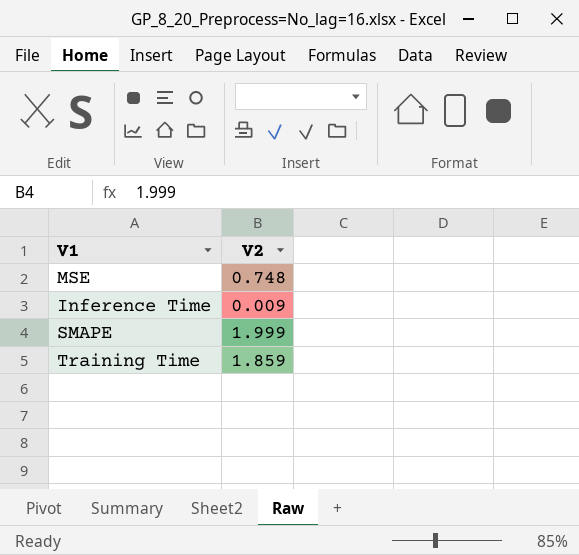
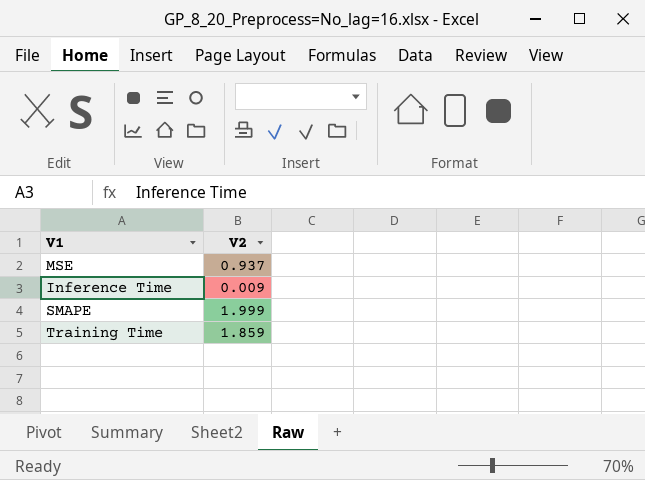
MSE | V2: 0.748 -> 0.937

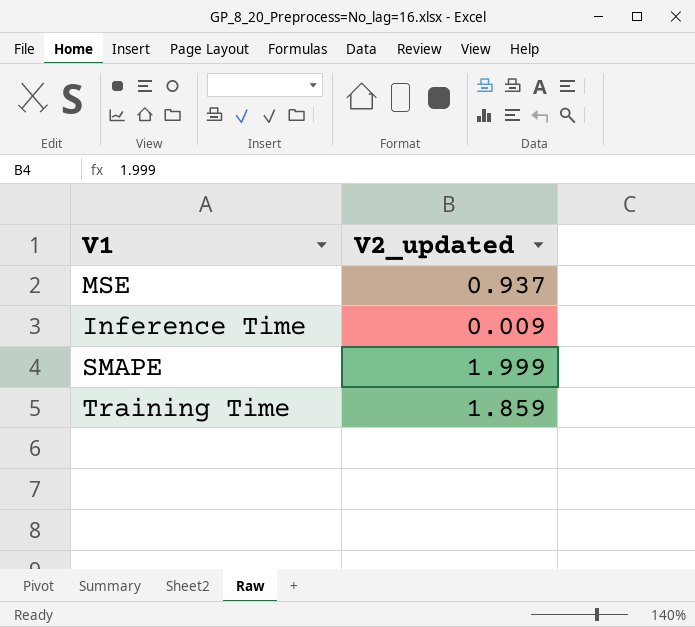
column name: V2 -> V2_updated

